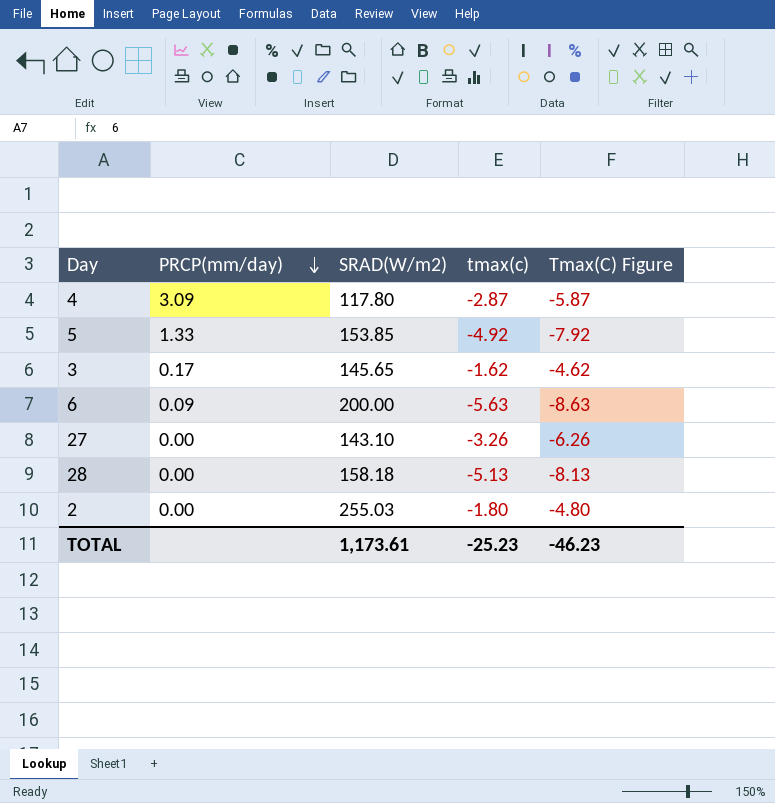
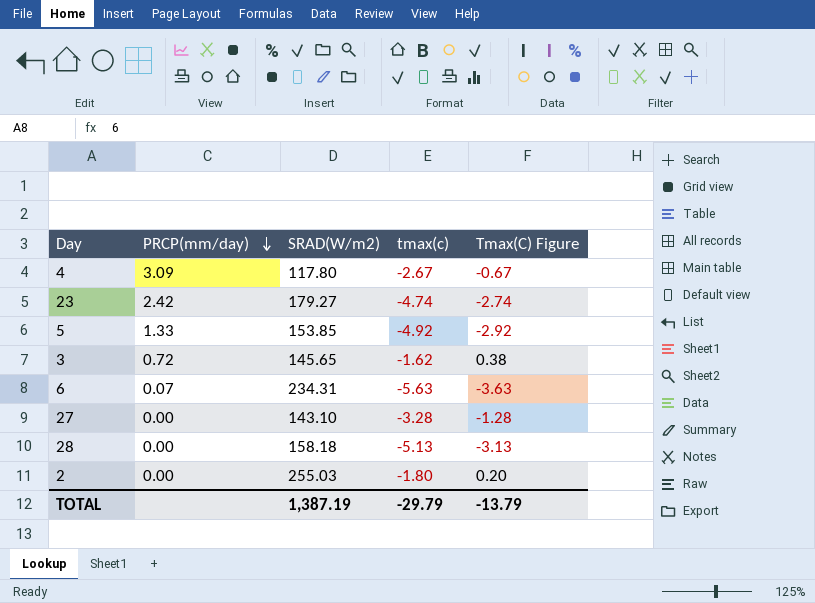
column Tmax(C) Figure | formula: [tmax(c)] - 3 -> [tmax(c)] + 2
4 | tmax(c): -2.87 -> -2.67
row 23: none -> 2.42 | 179.27 | -4.74 | -2.74
3 | PRCP(mm/day): 0.17 -> 0.72
6 | PRCP(mm/day): 0.09 -> 0.07
6 | SRAD(W/m2): 200.00 -> 234.31
27 | tmax(c): -3.26 -> -3.28
TOTAL | SRAD(W/m2): 1,173.61 -> 1,387.19
TOTAL | tmax(c): -25.23 -> -29.79
TOTAL | Tmax(C) Figure: -46.23 -> -13.79

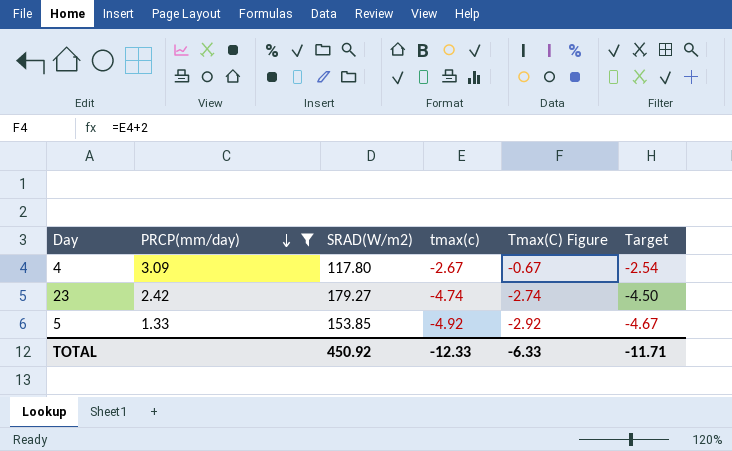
filter: none -> PRCP(mm/day) >= 1.33
column Target | formula: none -> [tmax(c)] * 0.95
TOTAL | SRAD(W/m2): 1,387.19 -> 450.92
TOTAL | tmax(c): -29.79 -> -12.33
TOTAL | Tmax(C) Figure: -13.79 -> -6.33

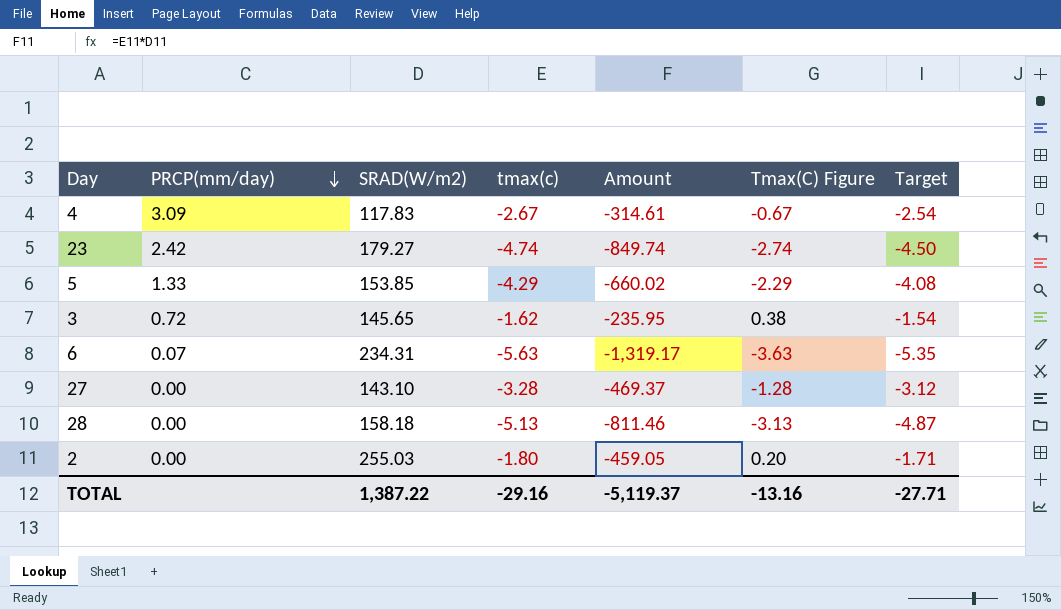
filter: PRCP(mm/day) >= 1.33 -> none
column Amount | formula: none -> [SRAD(W/m2)] * [tmax(c)]
4 | SRAD(W/m2): 117.80 -> 117.83
5 | tmax(c): -4.92 -> -4.29
5 | Tmax(C) Figure: -2.92 -> -2.29
5 | Target: -4.67 -> -4.08
TOTAL | SRAD(W/m2): 450.92 -> 1,387.22
TOTAL | tmax(c): -12.33 -> -29.16
TOTAL | Tmax(C) Figure: -6.33 -> -13.16
TOTAL | Target: -11.71 -> -27.71

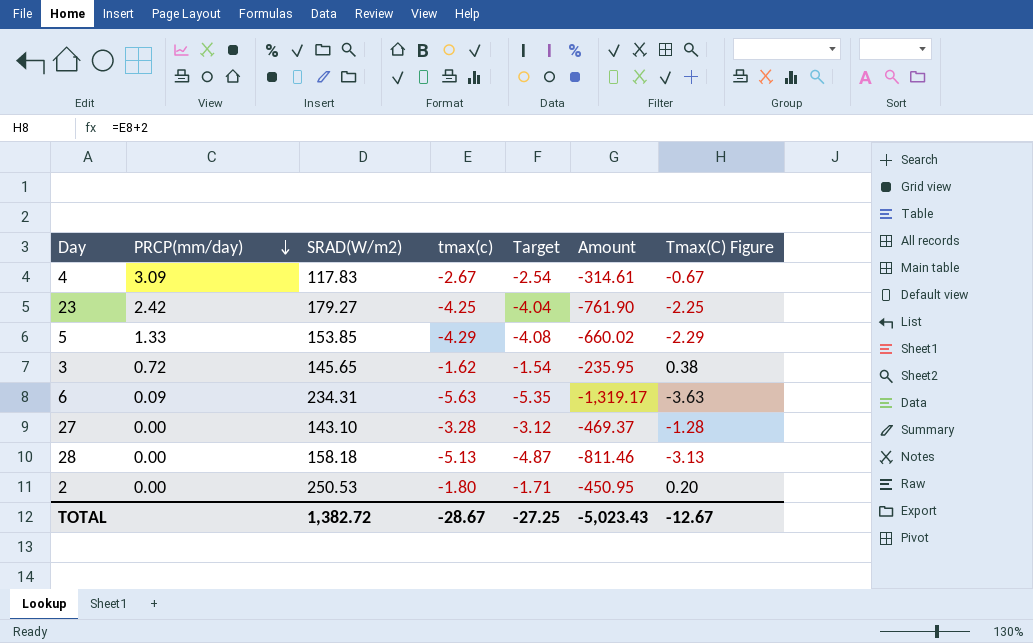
column Target | position: 7 -> 5
23 | tmax(c): -4.74 -> -4.25
23 | Target: -4.50 -> -4.04
23 | Amount: -849.74 -> -761.90
23 | Tmax(C) Figure: -2.74 -> -2.25
6 | PRCP(mm/day): 0.07 -> 0.09
2 | SRAD(W/m2): 255.03 -> 250.53
2 | Amount: -459.05 -> -450.95
TOTAL | SRAD(W/m2): 1,387.22 -> 1,382.72
TOTAL | tmax(c): -29.16 -> -28.67
TOTAL | Target: -27.71 -> -27.25
TOTAL | Amount: -5,119.37 -> -5,023.43
TOTAL | Tmax(C) Figure: -13.16 -> -12.67

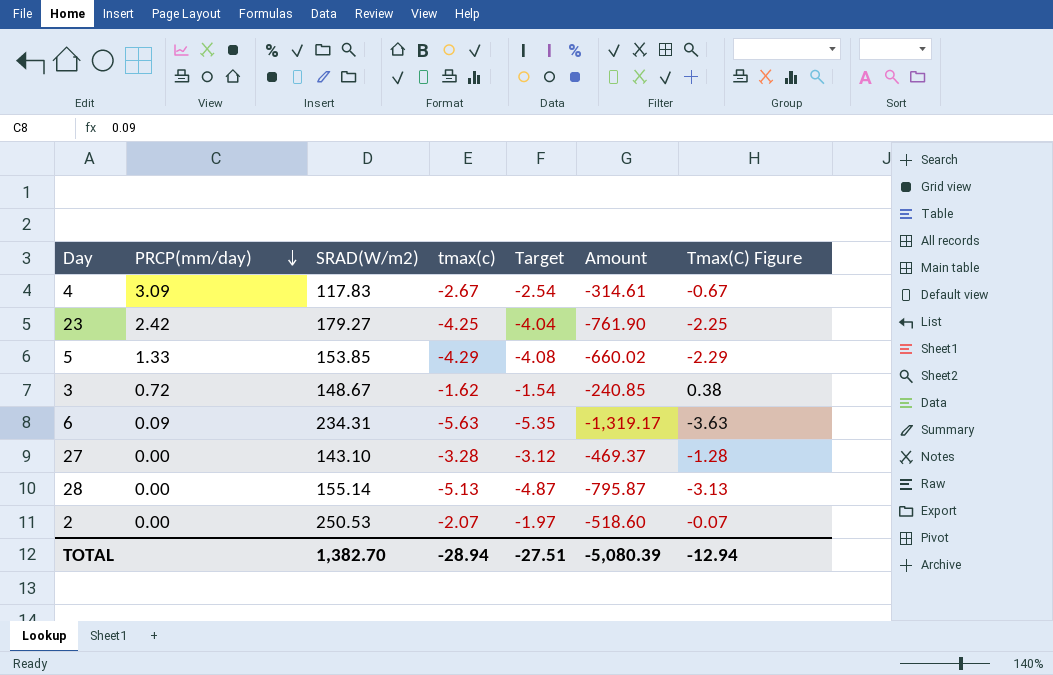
3 | SRAD(W/m2): 145.65 -> 148.67
3 | Amount: -235.95 -> -240.85
28 | SRAD(W/m2): 158.18 -> 155.14
28 | Amount: -811.46 -> -795.87
2 | tmax(c): -1.80 -> -2.07
2 | Target: -1.71 -> -1.97
2 | Amount: -450.95 -> -518.60
2 | Tmax(C) Figure: 0.20 -> -0.07
TOTAL | SRAD(W/m2): 1,382.72 -> 1,382.70
TOTAL | tmax(c): -28.67 -> -28.94
TOTAL | Target: -27.25 -> -27.51
TOTAL | Amount: -5,023.43 -> -5,080.39
TOTAL | Tmax(C) Figure: -12.67 -> -12.94

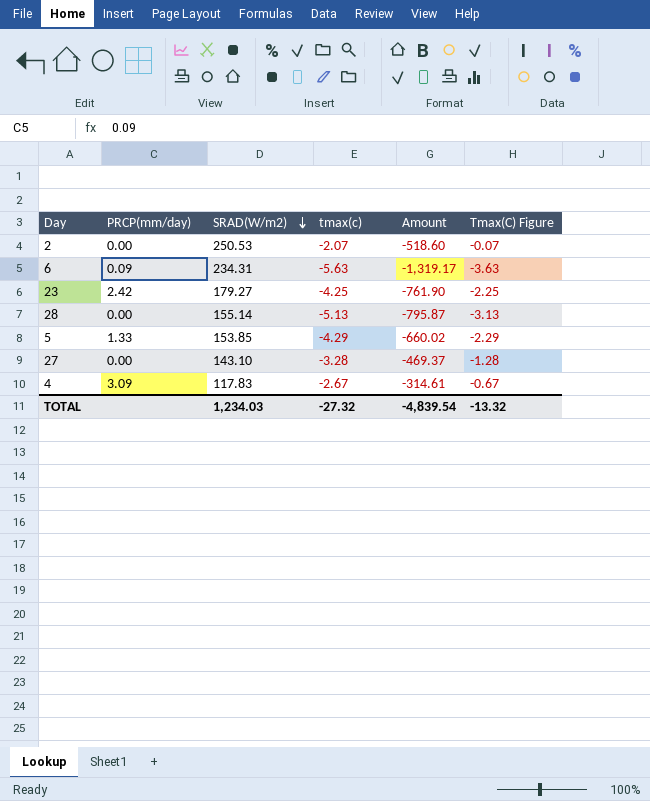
row order: PRCP(mm/day) descending -> SRAD(W/m2) descending
column Target | formula: [tmax(c)] * 0.95 -> none
row 3: 0.72 | 148.67 | -1.62 | -1.54 | -240.85 | 0.38 -> none
TOTAL | SRAD(W/m2): 1,382.70 -> 1,234.03
TOTAL | tmax(c): -28.94 -> -27.32
TOTAL | Amount: -5,080.39 -> -4,839.54
TOTAL | Tmax(C) Figure: -12.94 -> -13.32

